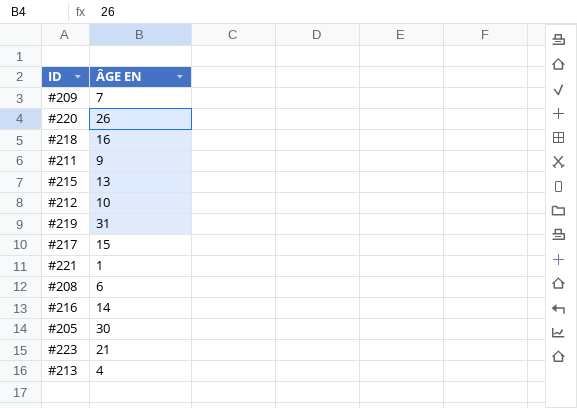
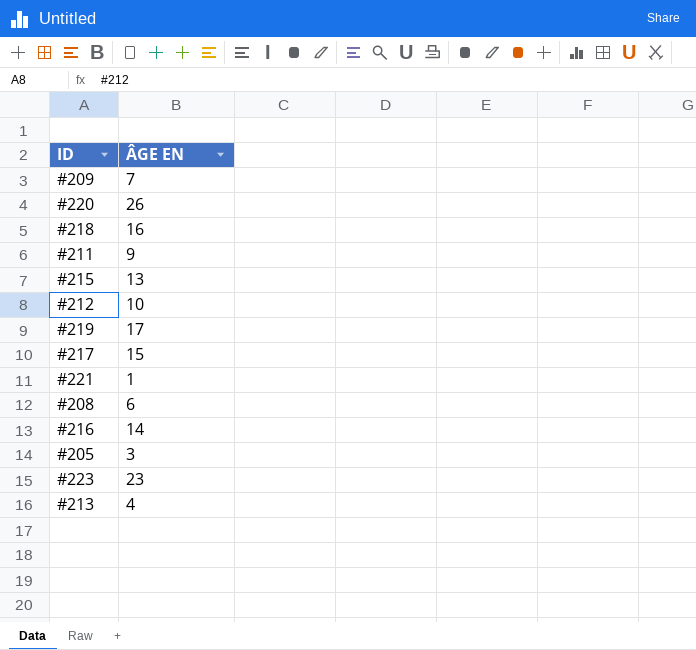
#219 | ÂGE EN: 31 -> 17
#205 | ÂGE EN: 30 -> 3
#223 | ÂGE EN: 21 -> 23

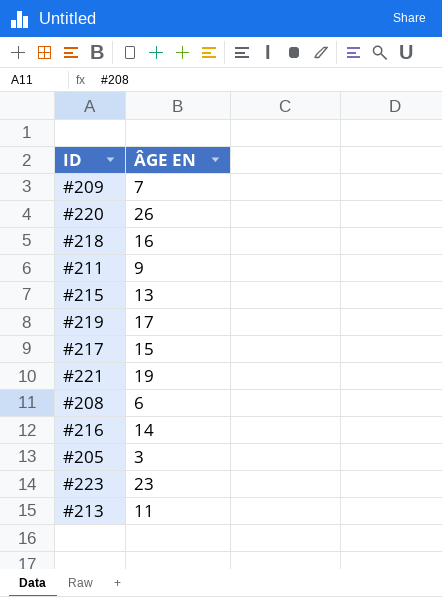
row #212: 10 -> none
#221 | ÂGE EN: 1 -> 19
#213 | ÂGE EN: 4 -> 11

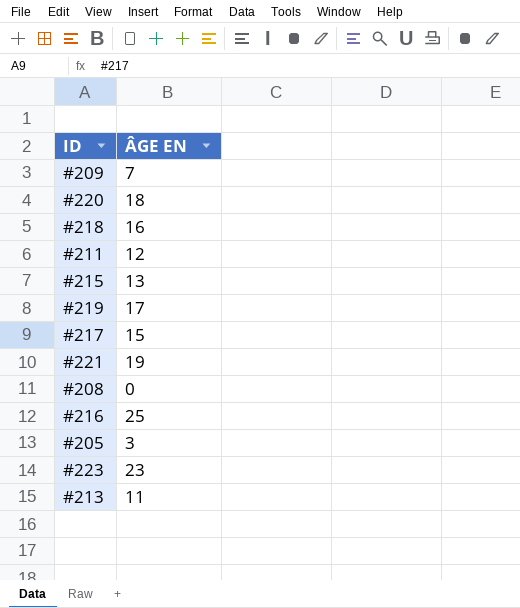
#220 | ÂGE EN: 26 -> 18
#211 | ÂGE EN: 9 -> 12
#208 | ÂGE EN: 6 -> 0
#216 | ÂGE EN: 14 -> 25

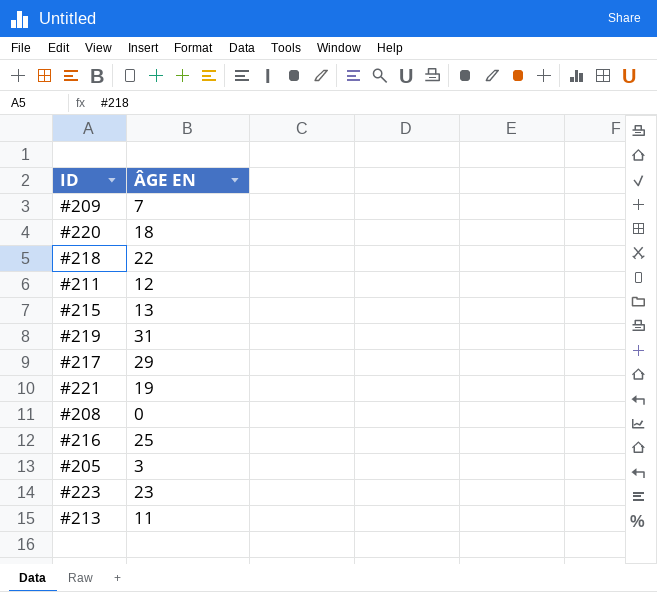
#218 | ÂGE EN: 16 -> 22
#219 | ÂGE EN: 17 -> 31
#217 | ÂGE EN: 15 -> 29

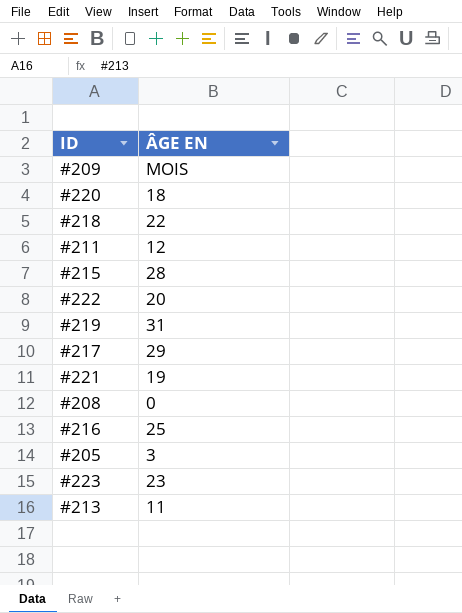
#209 | ÂGE EN: 7 -> MOIS
#215 | ÂGE EN: 13 -> 28
row #222: none -> 20

